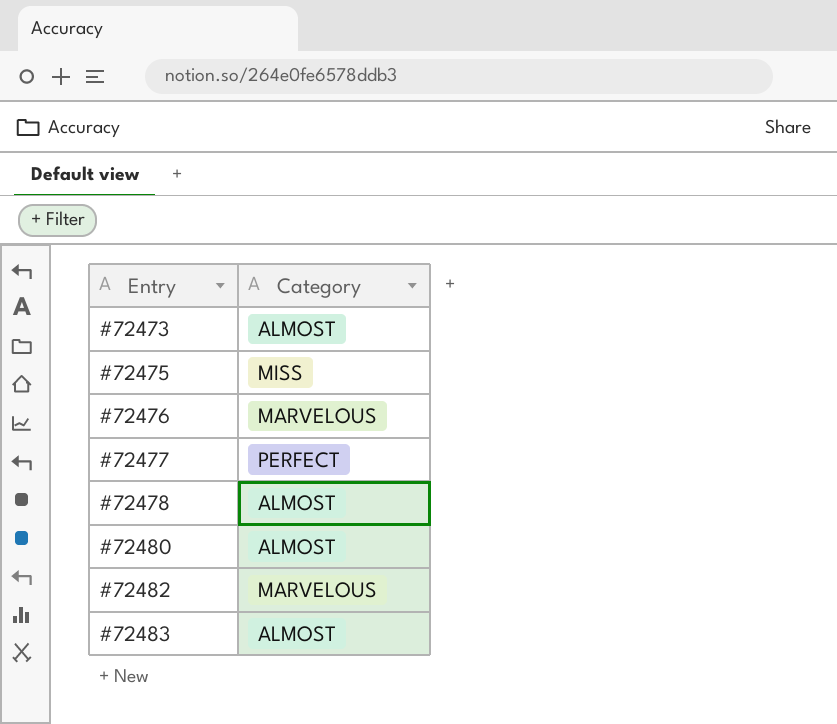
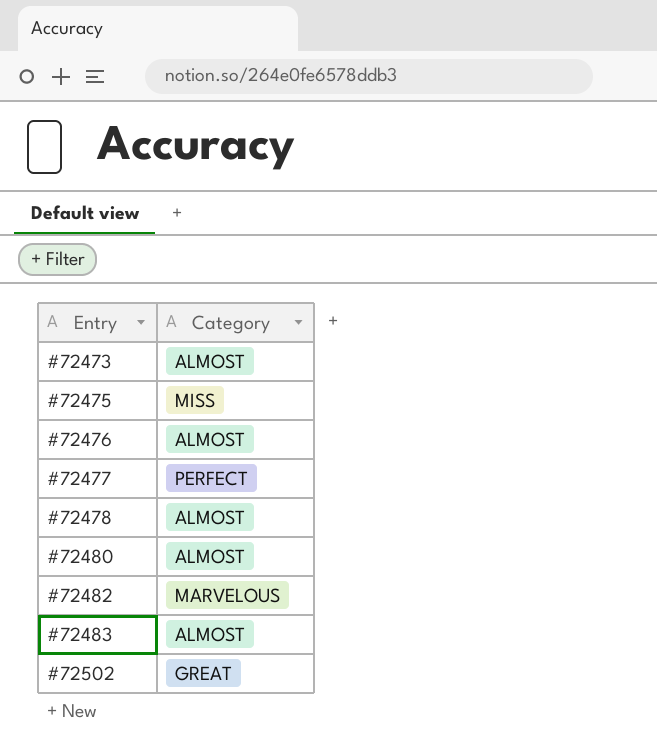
#72476 | Category: MARVELOUS -> ALMOST
row #72502: none -> GREAT

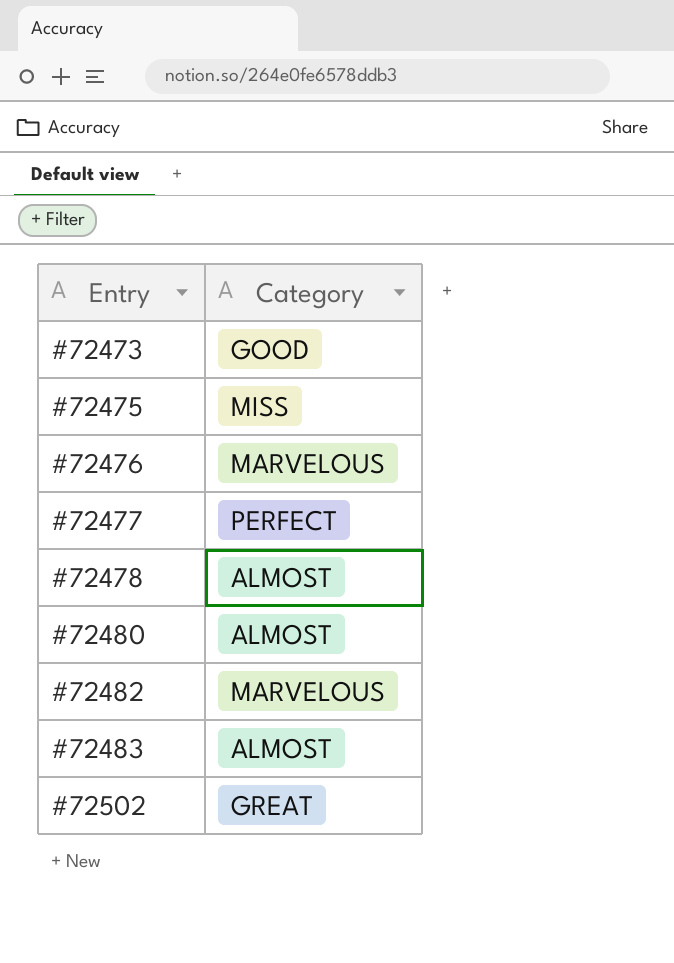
#72473 | Category: ALMOST -> GOOD
#72476 | Category: ALMOST -> MARVELOUS

